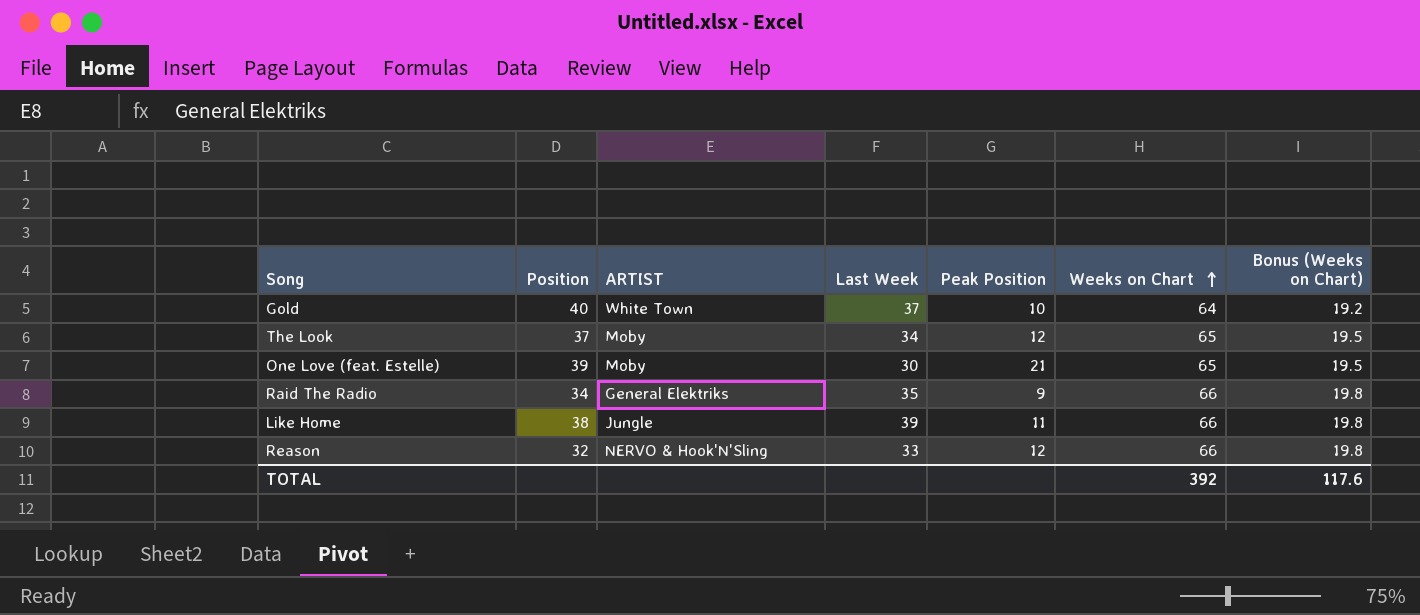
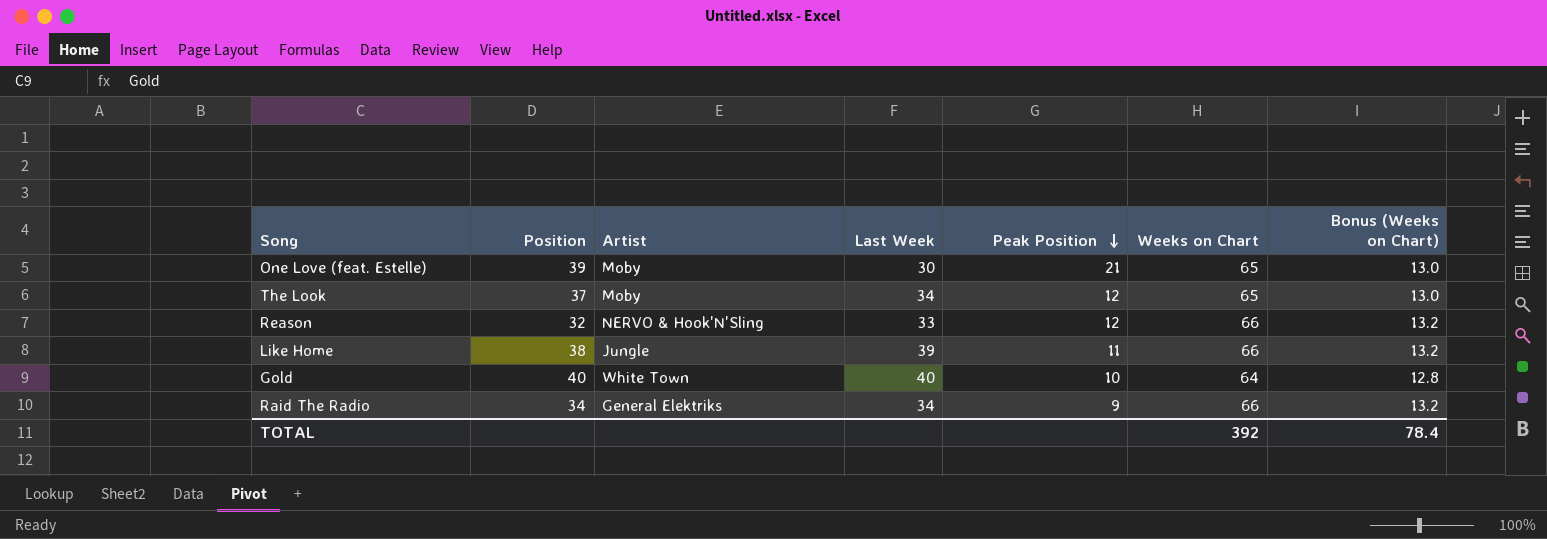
row order: Weeks on Chart ascending -> Peak Position descending
column name: ARTIST -> Artist
column Bonus (Weeks on Chart) | formula: [Weeks on Chart] * 0.3 -> [Weeks on Chart] * 0.2
Gold | Last Week: 37 -> 40
Raid The Radio | Last Week: 35 -> 34
TOTAL | Bonus (Weeks on Chart): 117.6 -> 78.4

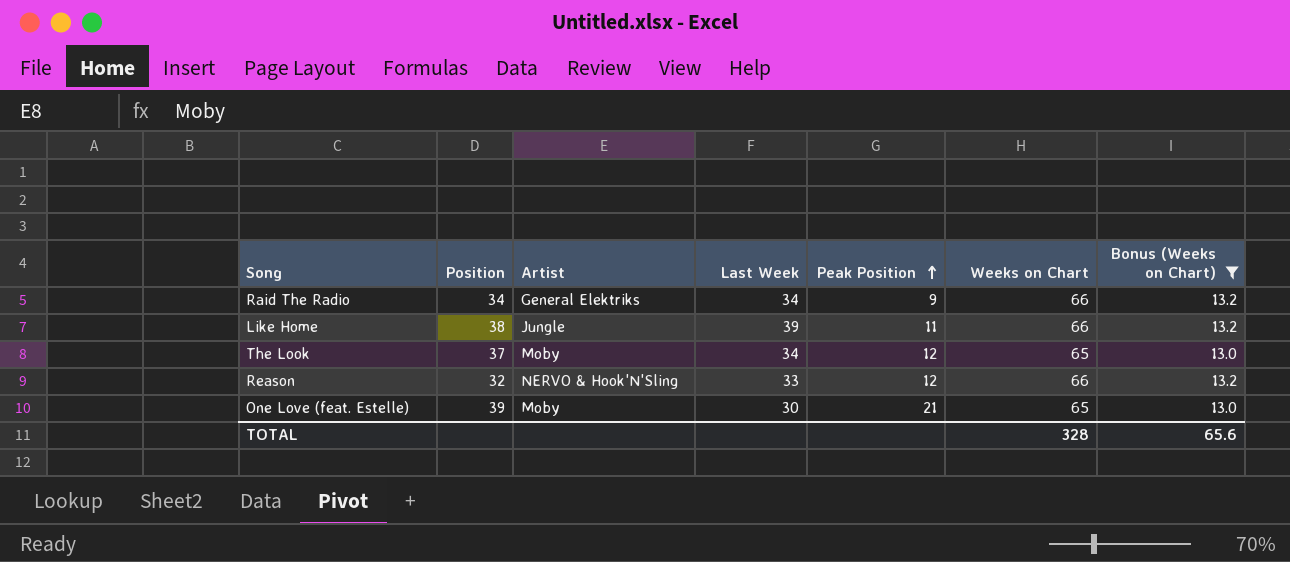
filter: none -> Bonus (Weeks on Chart) != 12.8
row order: Peak Position descending -> Peak Position ascending
TOTAL | Weeks on Chart: 392 -> 328
TOTAL | Bonus (Weeks on Chart): 78.4 -> 65.6

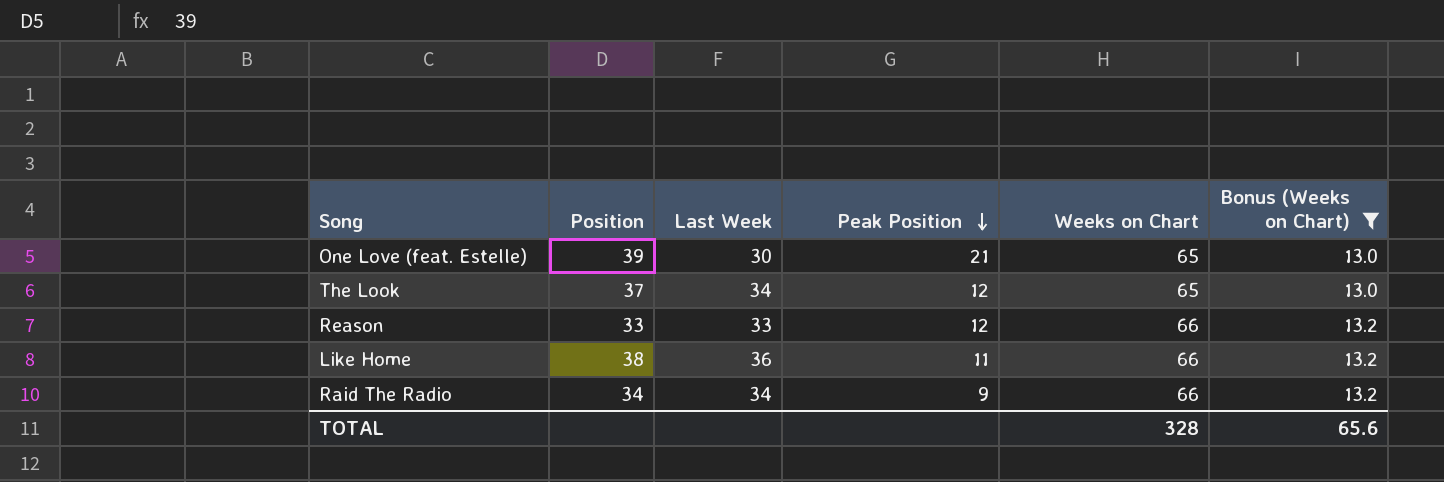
row order: Peak Position ascending -> Peak Position descending
column Artist | position: 3 -> none
Reason | Position: 32 -> 33
Like Home | Last Week: 39 -> 36

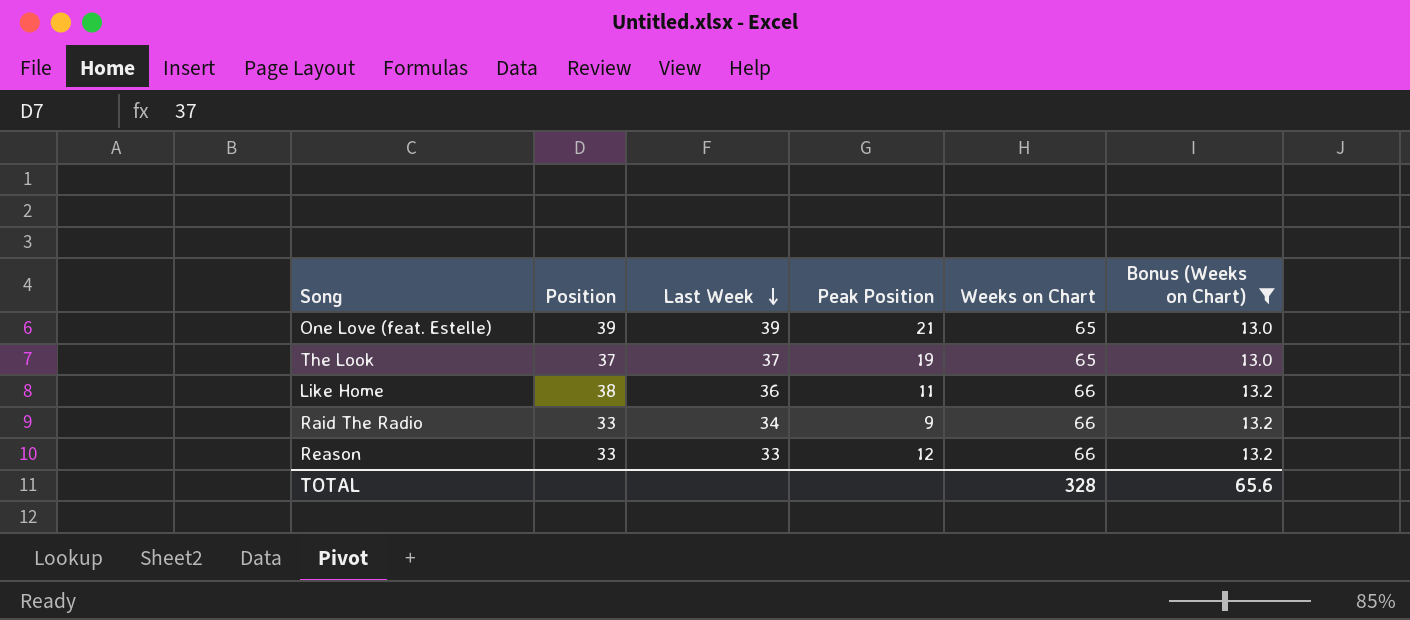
row order: Peak Position descending -> Last Week descending
One Love (feat. Estelle) | Last Week: 30 -> 39
The Look | Last Week: 34 -> 37
The Look | Peak Position: 12 -> 19
Raid The Radio | Position: 34 -> 33

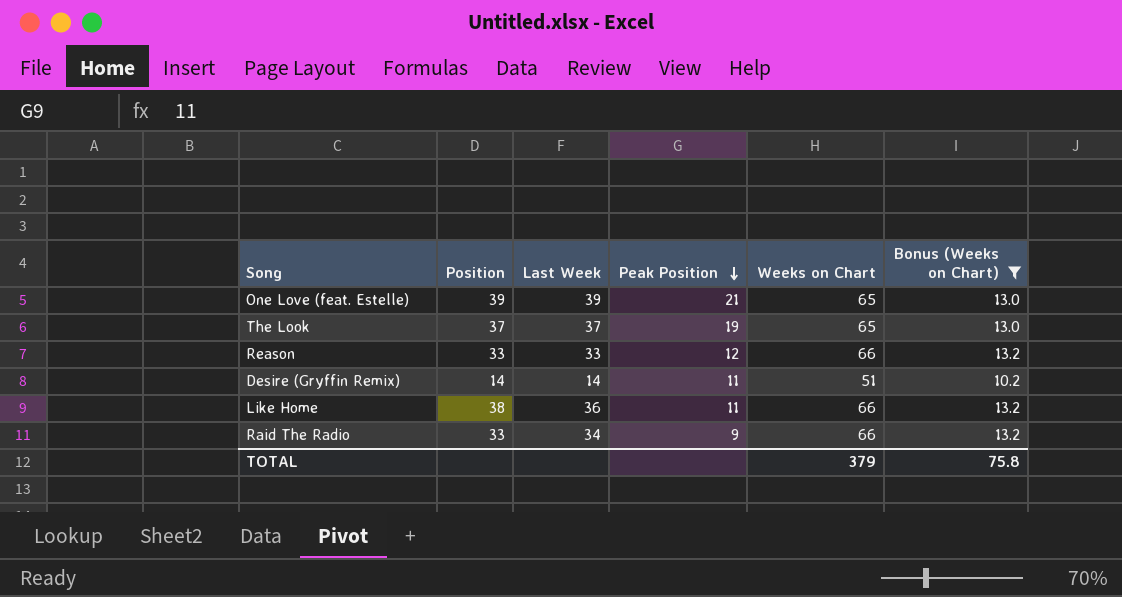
row order: Last Week descending -> Peak Position descending
row Desire (Gryffin Remix): none -> 14 | 14 | 11 | 51 | 10.2
TOTAL | Weeks on Chart: 328 -> 379
TOTAL | Bonus (Weeks on Chart): 65.6 -> 75.8

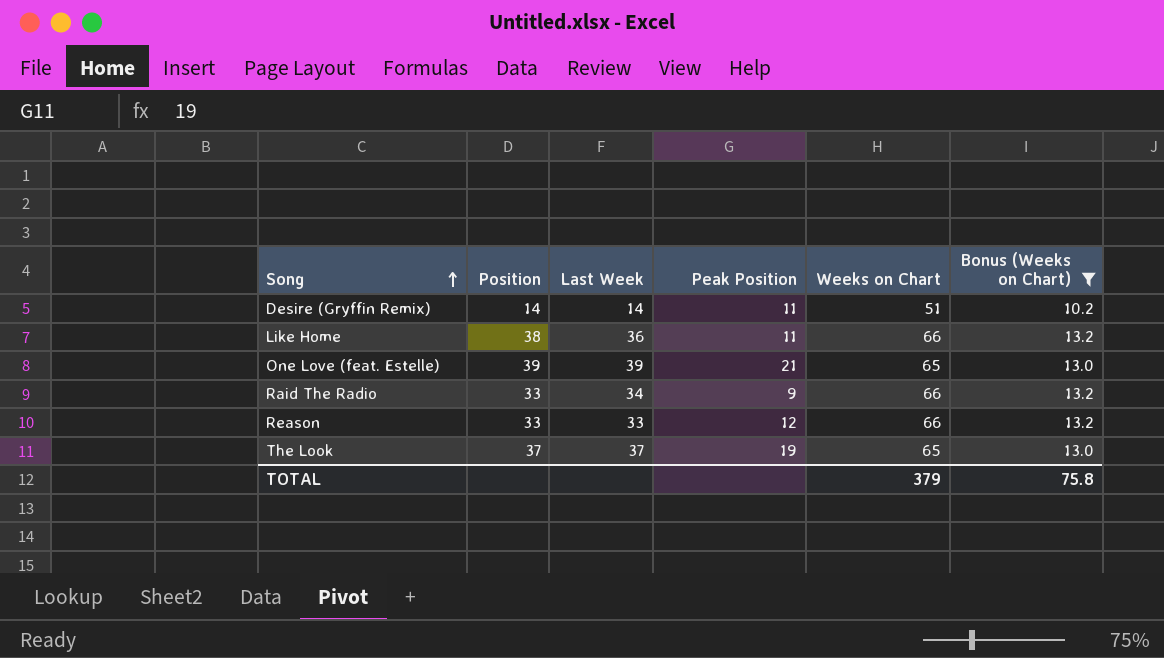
row order: Peak Position descending -> Song ascending

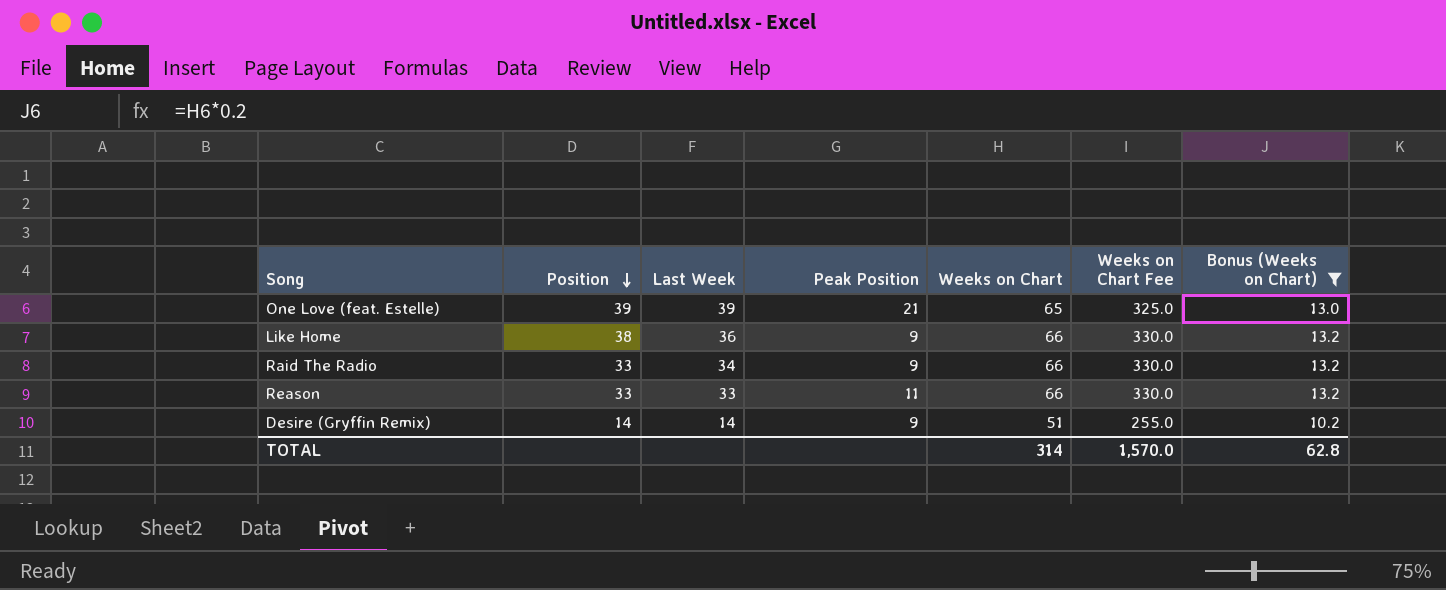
row order: Song ascending -> Position descending
column Weeks on Chart Fee | formula: none -> [Weeks on Chart] * 5
row The Look: 37 | 37 | 19 | 65 | 13.0 -> none
Like Home | Peak Position: 11 -> 9
Reason | Peak Position: 12 -> 11
Desire (Gryffin Remix) | Peak Position: 11 -> 9
TOTAL | Weeks on Chart: 379 -> 314
TOTAL | Bonus (Weeks on Chart): 75.8 -> 62.8

